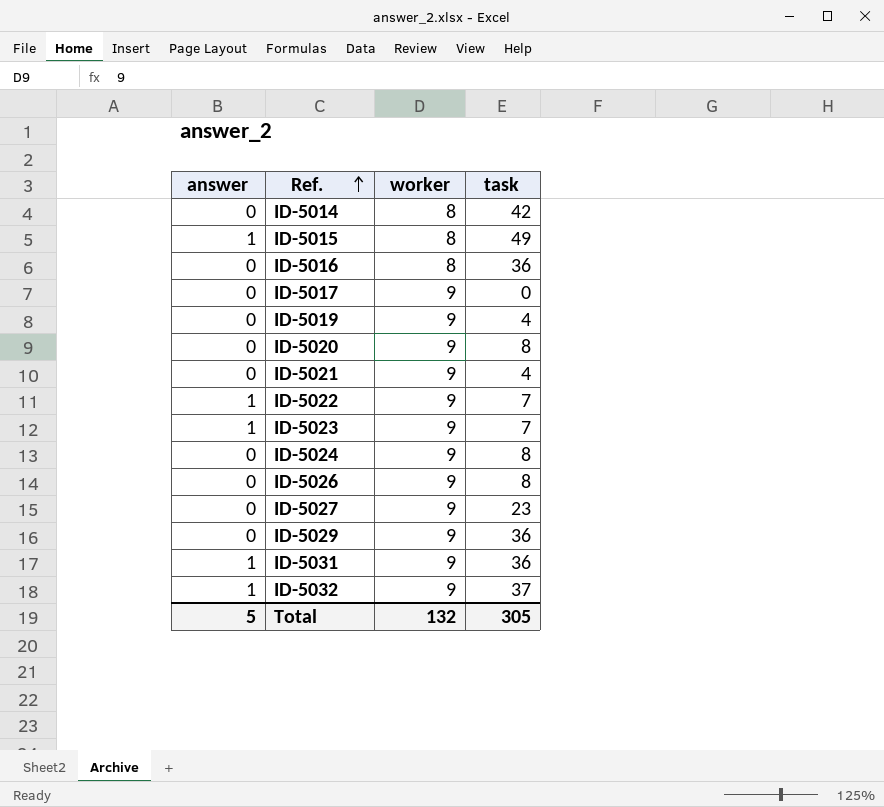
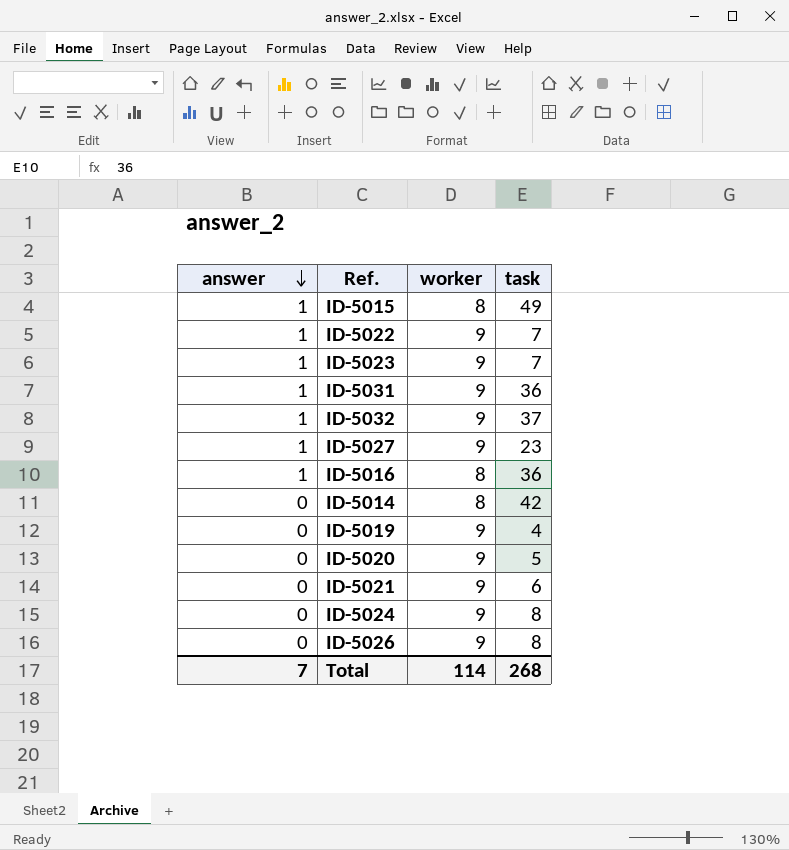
row order: Ref. ascending -> answer descending
row ID-5017: 0 | 9 | 0 -> none
row ID-5029: 0 | 9 | 36 -> none
ID-5027 | answer: 0 -> 1
ID-5016 | answer: 0 -> 1
ID-5020 | task: 8 -> 5
ID-5021 | task: 4 -> 6
Total | answer: 5 -> 7
Total | worker: 132 -> 114
Total | task: 305 -> 268

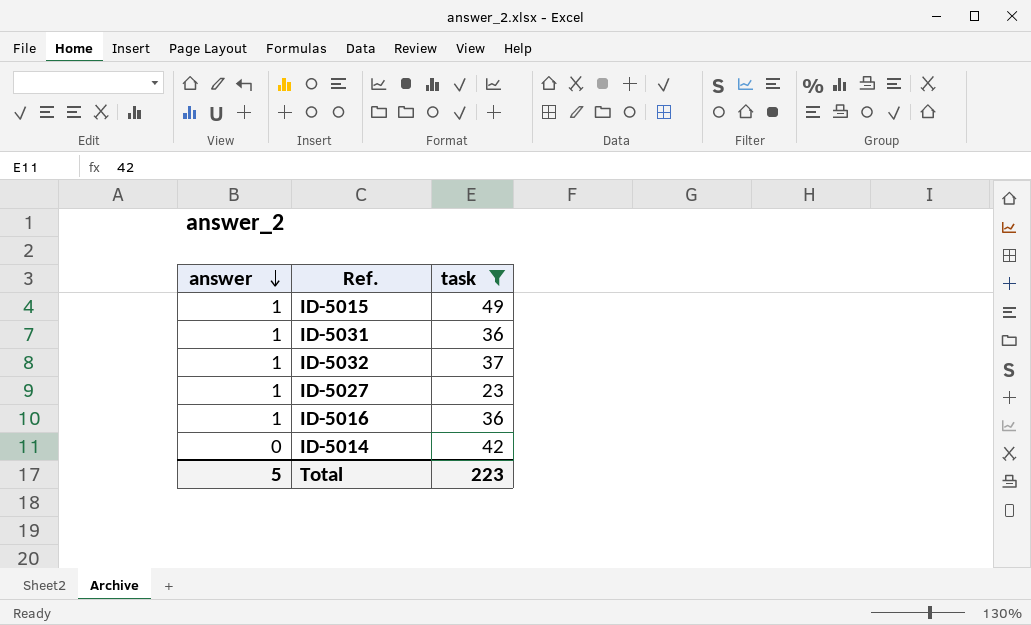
filter: none -> task >= 23
column worker | position: 3 -> none
Total | answer: 7 -> 5
Total | task: 268 -> 223

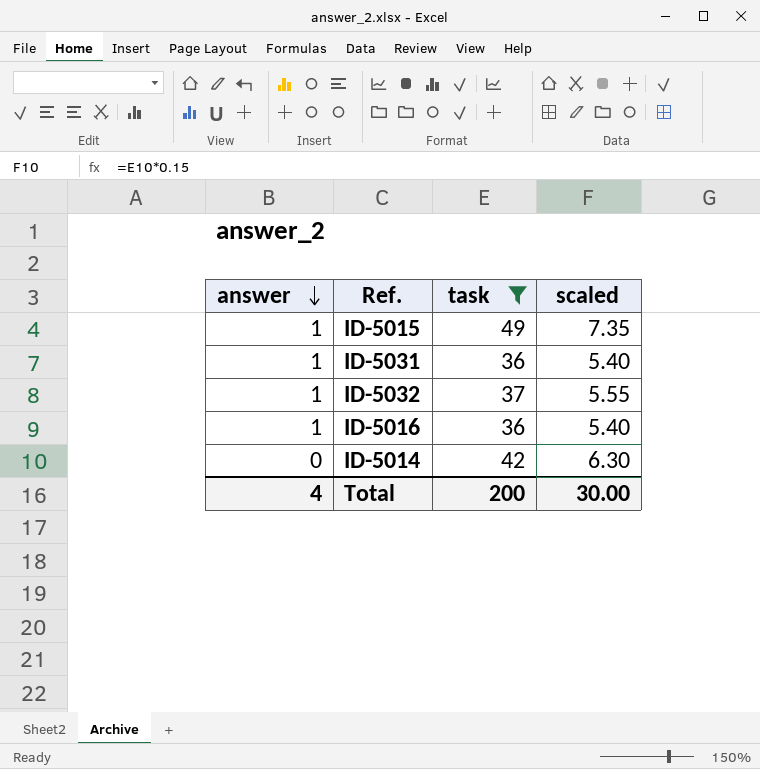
column scaled | formula: none -> [task] * 0.15
row ID-5027: 1 | 23 -> none
Total | answer: 5 -> 4
Total | task: 223 -> 200

